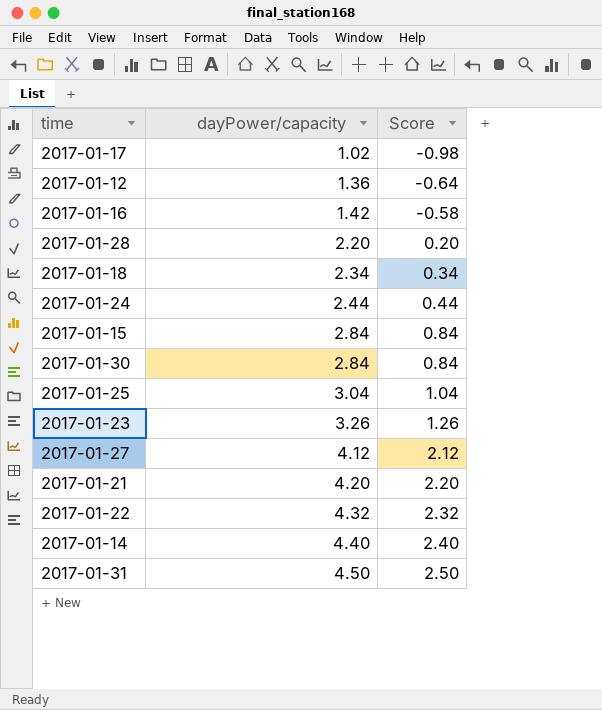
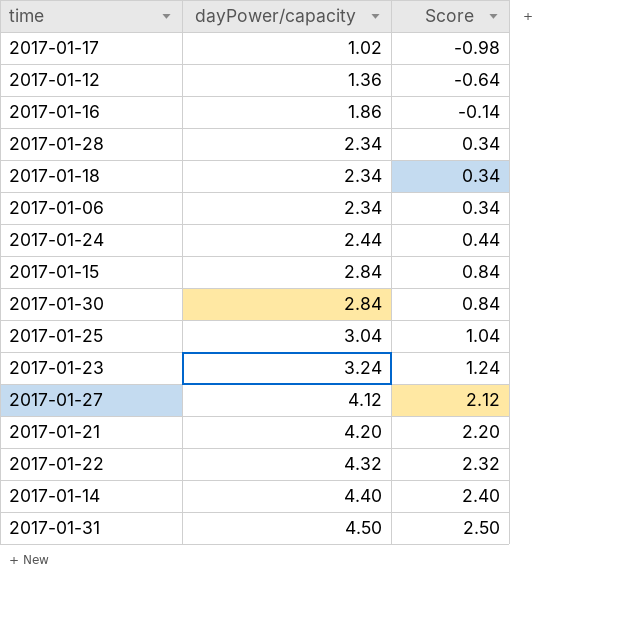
2017-01-16 | dayPower/capacity: 1.42 -> 1.86
2017-01-16 | Score: -0.58 -> -0.14
2017-01-28 | dayPower/capacity: 2.20 -> 2.34
2017-01-28 | Score: 0.20 -> 0.34
row 2017-01-06: none -> 2.34 | 0.34
2017-01-23 | dayPower/capacity: 3.26 -> 3.24
2017-01-23 | Score: 1.26 -> 1.24

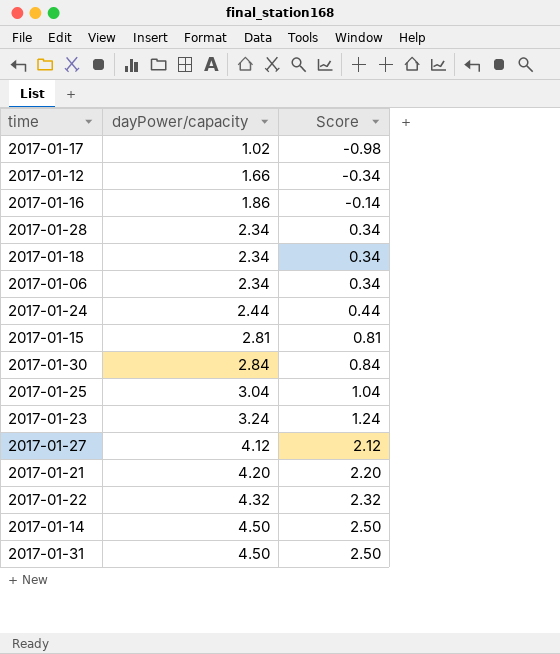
2017-01-12 | dayPower/capacity: 1.36 -> 1.66
2017-01-12 | Score: -0.64 -> -0.34
2017-01-15 | dayPower/capacity: 2.84 -> 2.81
2017-01-15 | Score: 0.84 -> 0.81
2017-01-14 | dayPower/capacity: 4.40 -> 4.50
2017-01-14 | Score: 2.40 -> 2.50

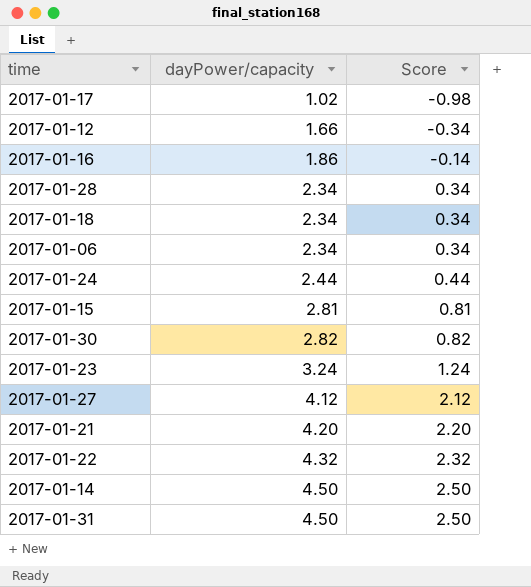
row 2017-01-25: 3.04 | 1.04 -> none
2017-01-30 | dayPower/capacity: 2.84 -> 2.82
2017-01-30 | Score: 0.84 -> 0.82

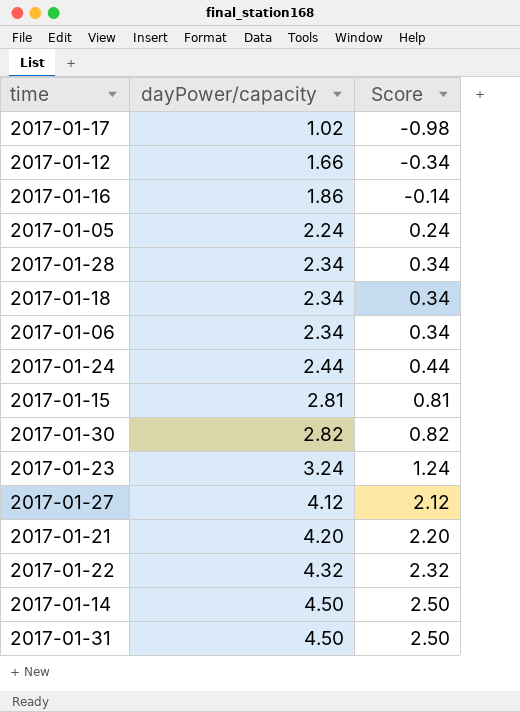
row 2017-01-05: none -> 2.24 | 0.24

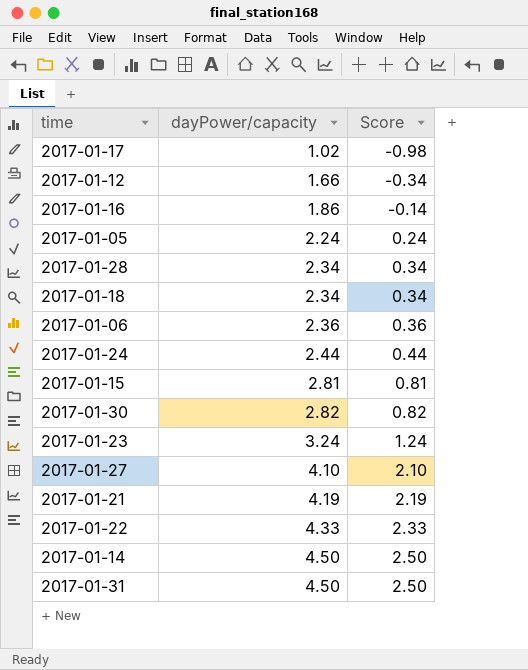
2017-01-06 | dayPower/capacity: 2.34 -> 2.36
2017-01-06 | Score: 0.34 -> 0.36
2017-01-27 | dayPower/capacity: 4.12 -> 4.10
2017-01-27 | Score: 2.12 -> 2.10
2017-01-21 | dayPower/capacity: 4.20 -> 4.19
2017-01-21 | Score: 2.20 -> 2.19
2017-01-22 | dayPower/capacity: 4.32 -> 4.33
2017-01-22 | Score: 2.32 -> 2.33

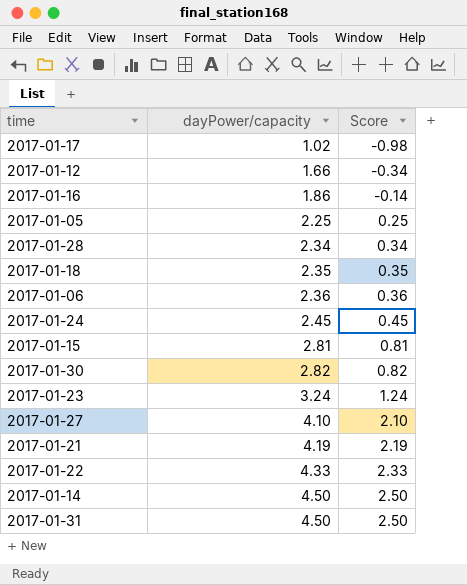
2017-01-05 | dayPower/capacity: 2.24 -> 2.25
2017-01-05 | Score: 0.24 -> 0.25
2017-01-18 | dayPower/capacity: 2.34 -> 2.35
2017-01-18 | Score: 0.34 -> 0.35
2017-01-24 | dayPower/capacity: 2.44 -> 2.45
2017-01-24 | Score: 0.44 -> 0.45

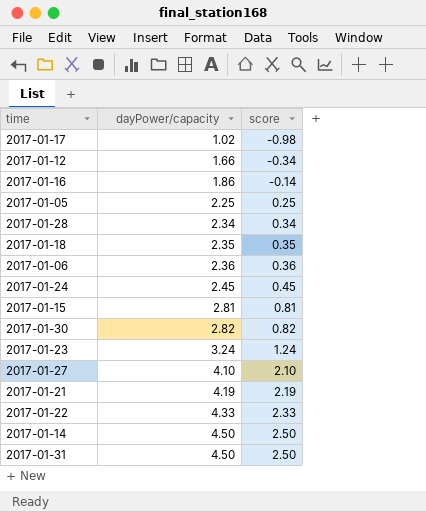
column name: Score -> score

